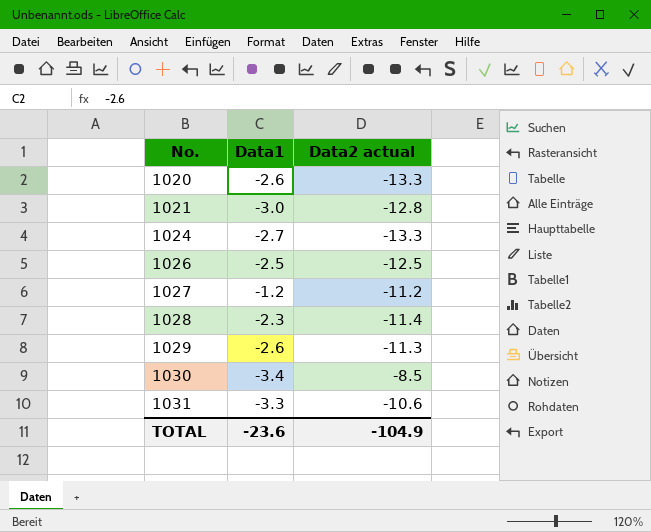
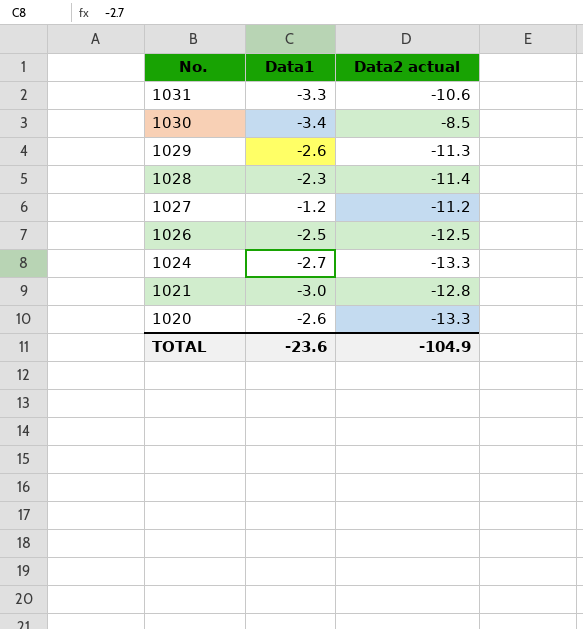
row order: No. ascending -> No. descending

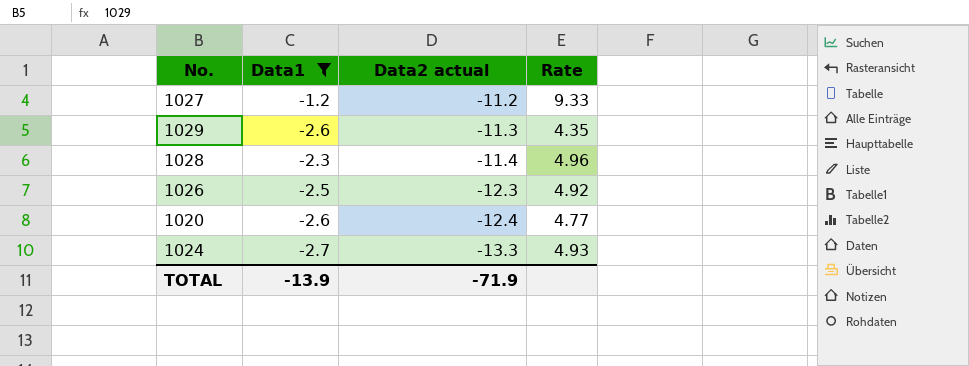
filter: none -> Data1 >= -2.7
row order: No. descending -> Data2 actual descending
column Rate | formula: none -> [Data2 actual] / [Data1]
1026 | Data2 actual: -12.5 -> -12.3
1020 | Data2 actual: -13.3 -> -12.4
TOTAL | Data1: -23.6 -> -13.9
TOTAL | Data2 actual: -104.9 -> -71.9

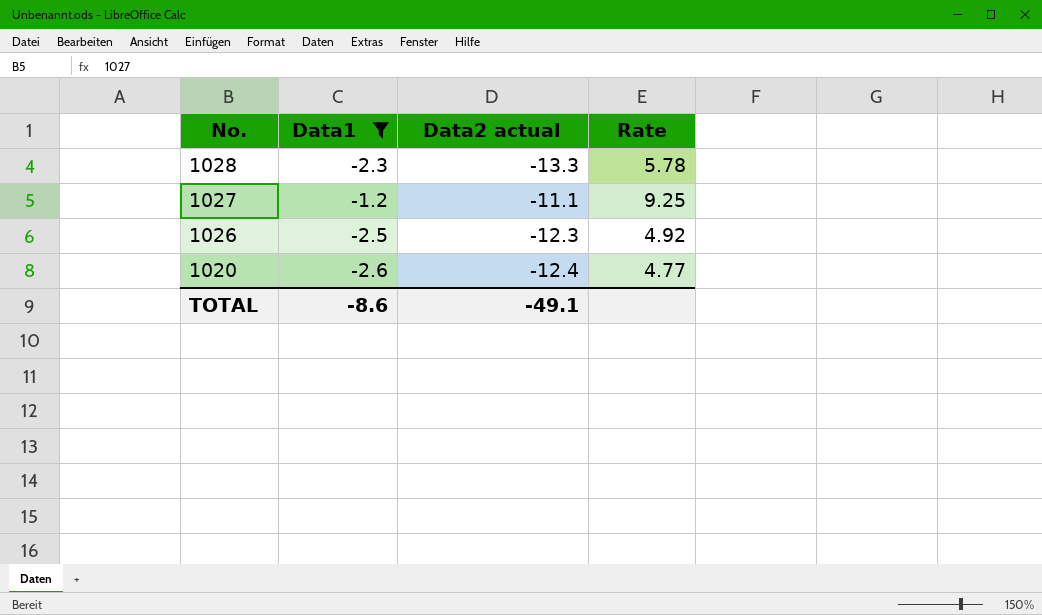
row order: Data2 actual descending -> No. descending
row 1029: -2.6 | -11.3 | 4.35 -> none
row 1024: -2.7 | -13.3 | 4.93 -> none
1028 | Data2 actual: -11.4 -> -13.3
1028 | Rate: 4.96 -> 5.78
1027 | Data2 actual: -11.2 -> -11.1
1027 | Rate: 9.33 -> 9.25
TOTAL | Data1: -13.9 -> -8.6
TOTAL | Data2 actual: -71.9 -> -49.1

